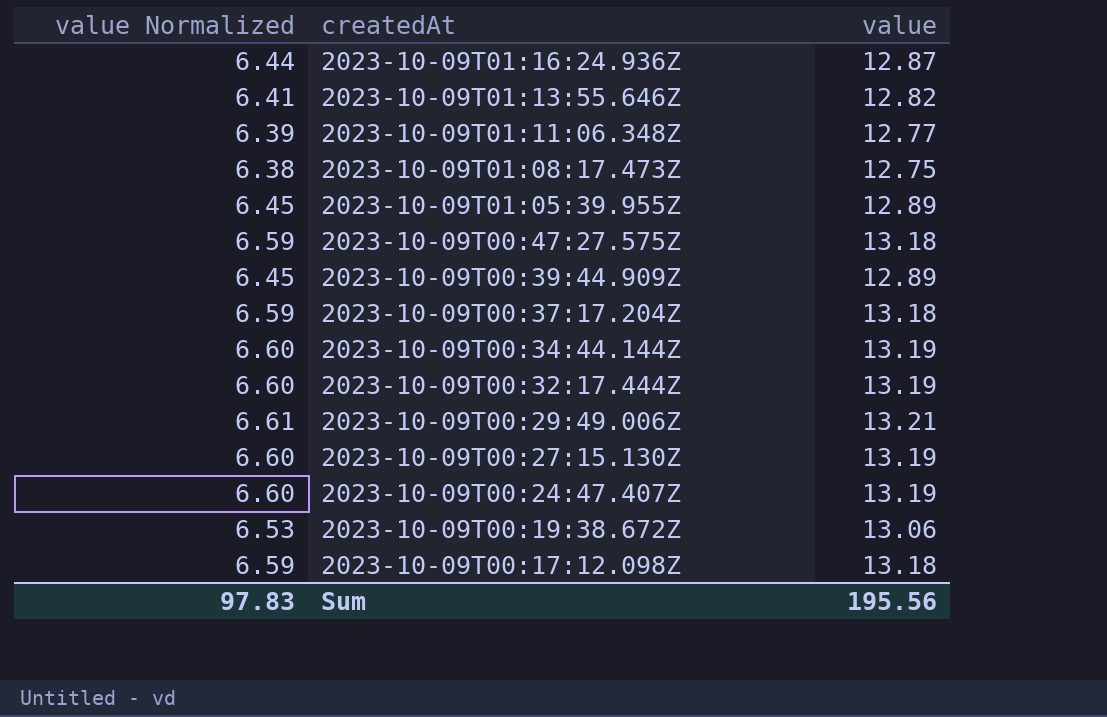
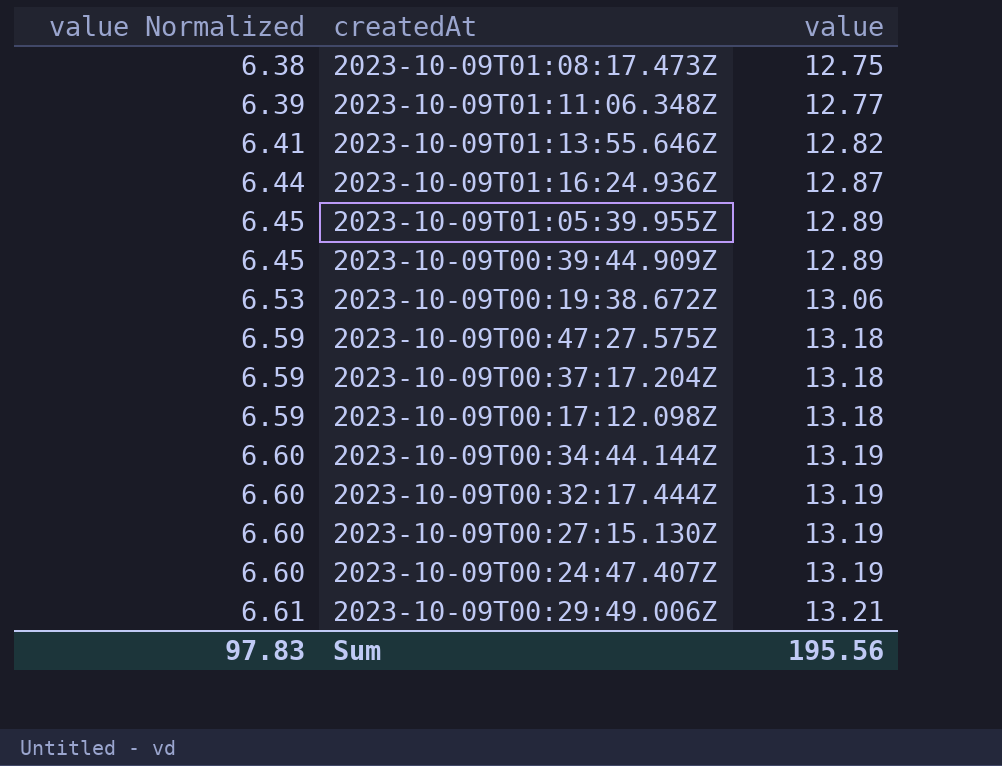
row order: createdAt descending -> value Normalized ascending

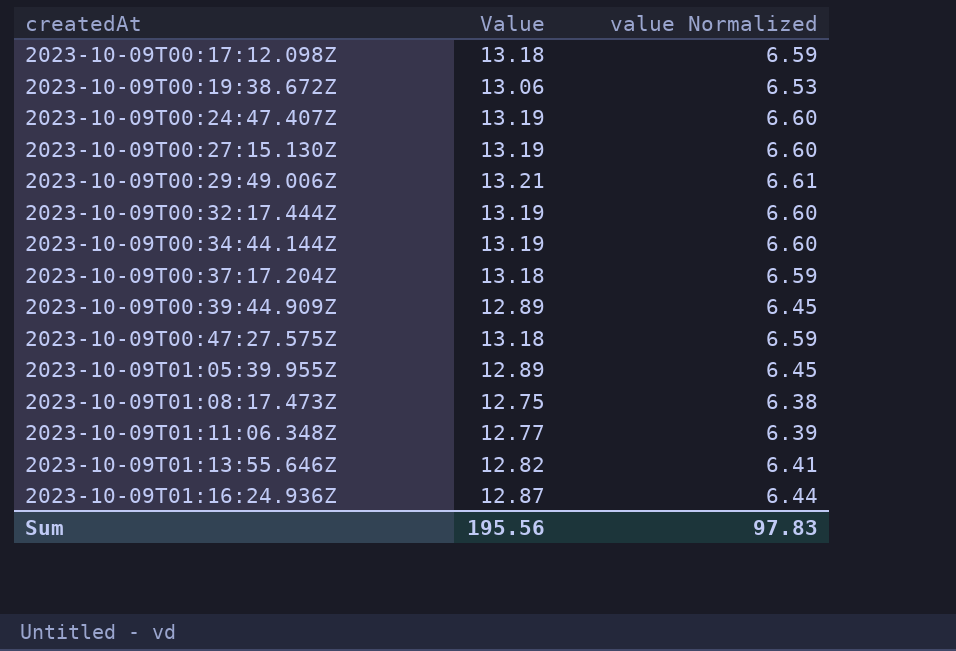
row order: value Normalized ascending -> createdAt ascending
column name: value -> Value
column value Normalized | position: 1 -> 3

